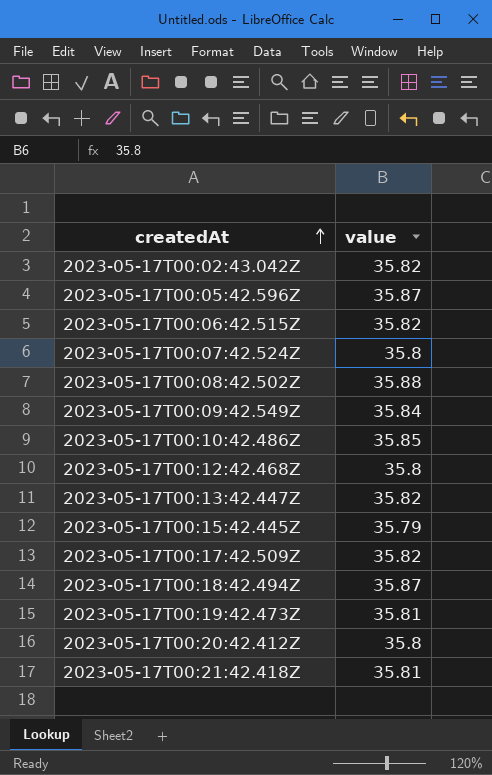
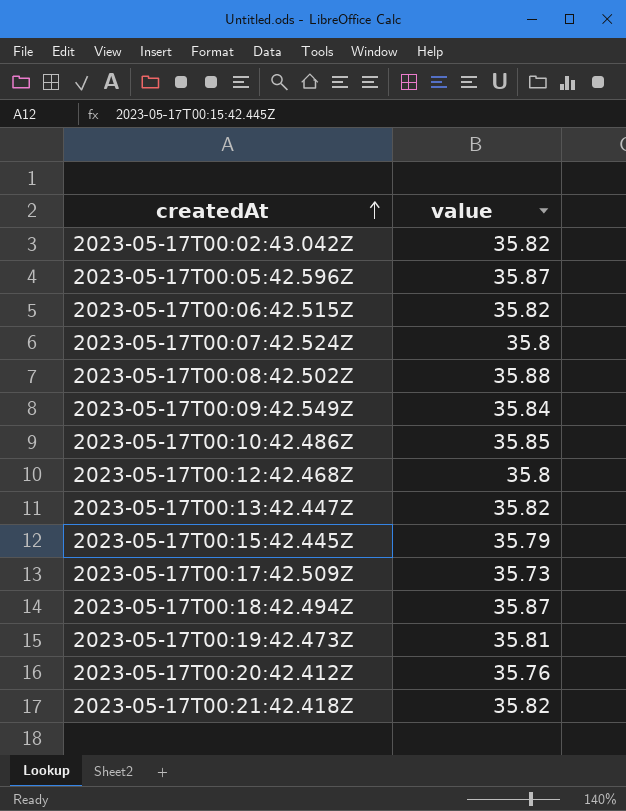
2023-05-17T00:17:42.509Z | value: 35.82 -> 35.73
2023-05-17T00:20:42.412Z | value: 35.8 -> 35.76
2023-05-17T00:21:42.418Z | value: 35.81 -> 35.82

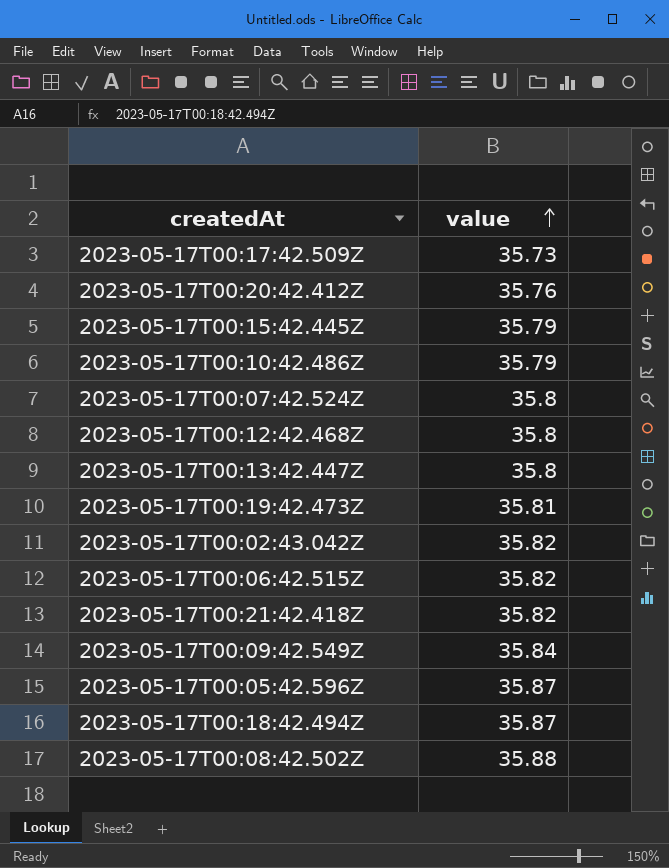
row order: createdAt ascending -> value ascending
2023-05-17T00:10:42.486Z | value: 35.85 -> 35.79
2023-05-17T00:13:42.447Z | value: 35.82 -> 35.8

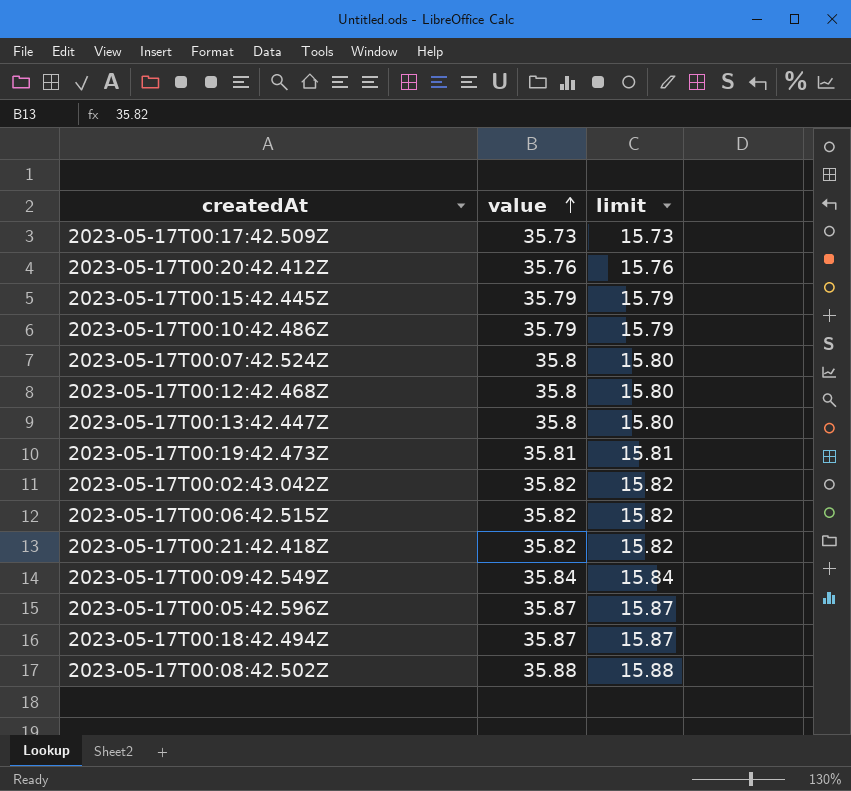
column limit | formula: none -> [value] - 20

